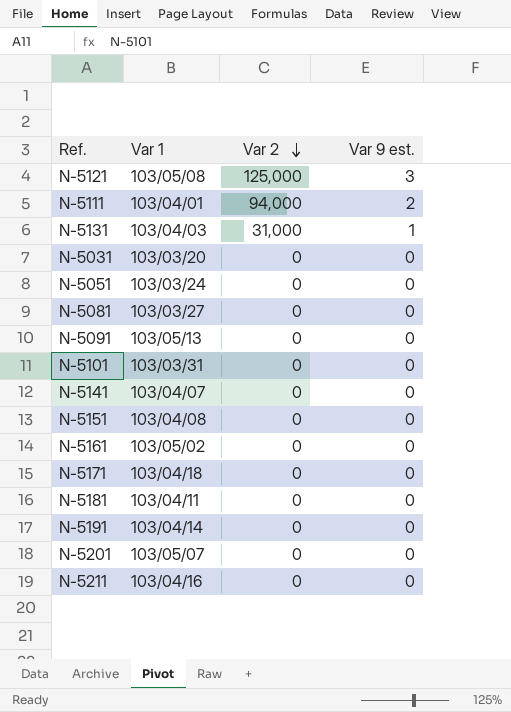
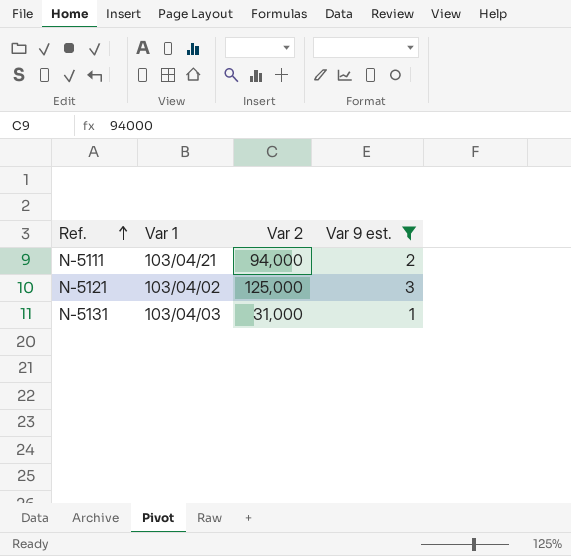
filter: none -> Var 9 est. != 0
row order: Var 2 descending -> Ref. ascending
N-5111 | Var 1: 103/04/01 -> 103/04/21
N-5121 | Var 1: 103/05/08 -> 103/04/02

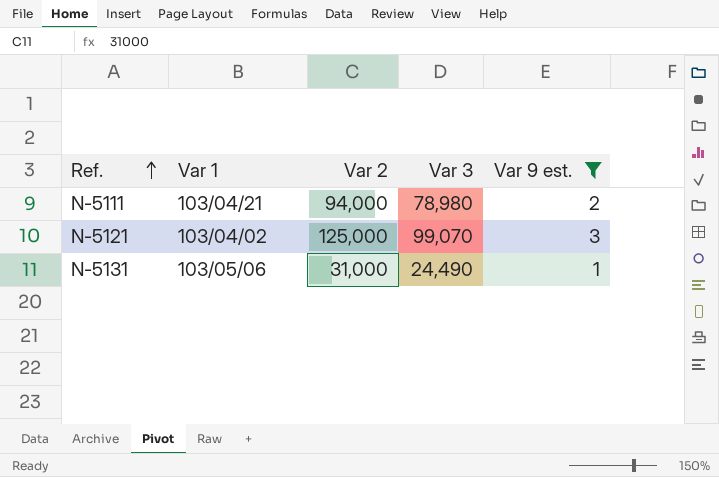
column Var 3 | position: none -> 4
N-5131 | Var 1: 103/04/03 -> 103/05/06

